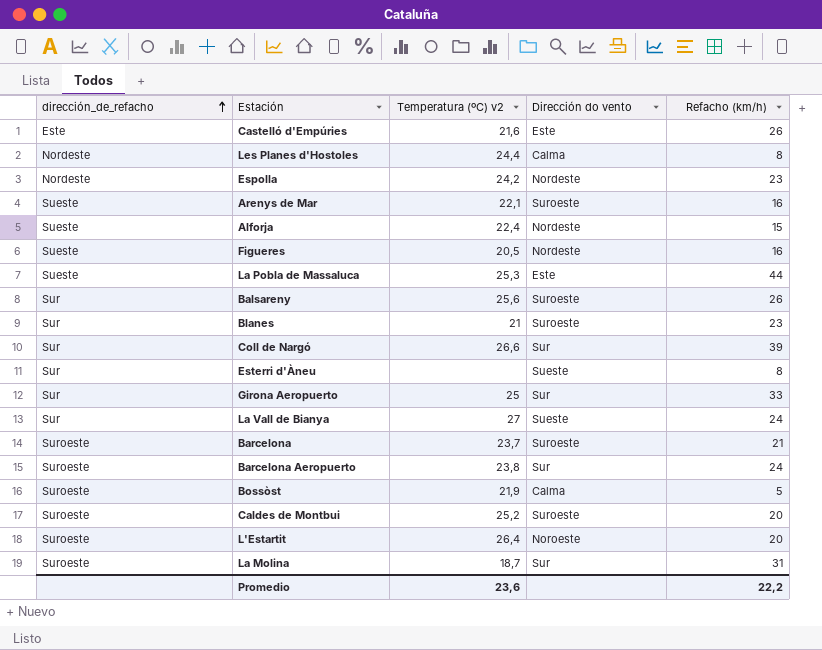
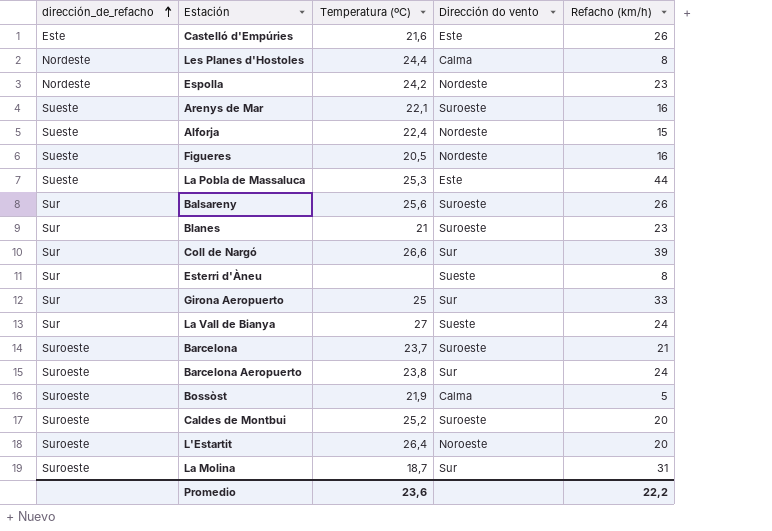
column name: Temperatura (ºC) v2 -> Temperatura (ºC)

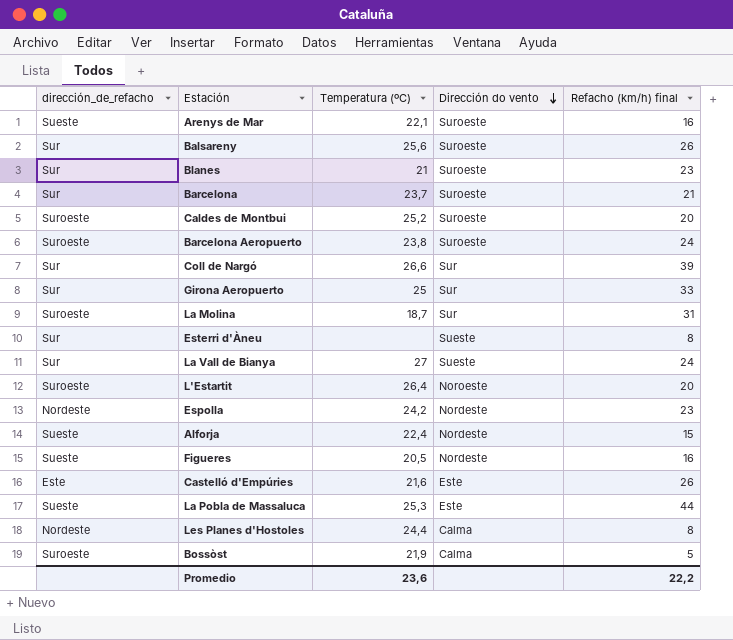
row order: dirección_de_refacho ascending -> Dirección do vento descending
column name: Refacho (km/h) -> Refacho (km/h) final
Barcelona | dirección_de_refacho: Suroeste -> Sur
Barcelona Aeropuerto | Dirección do vento: Sur -> Suroeste

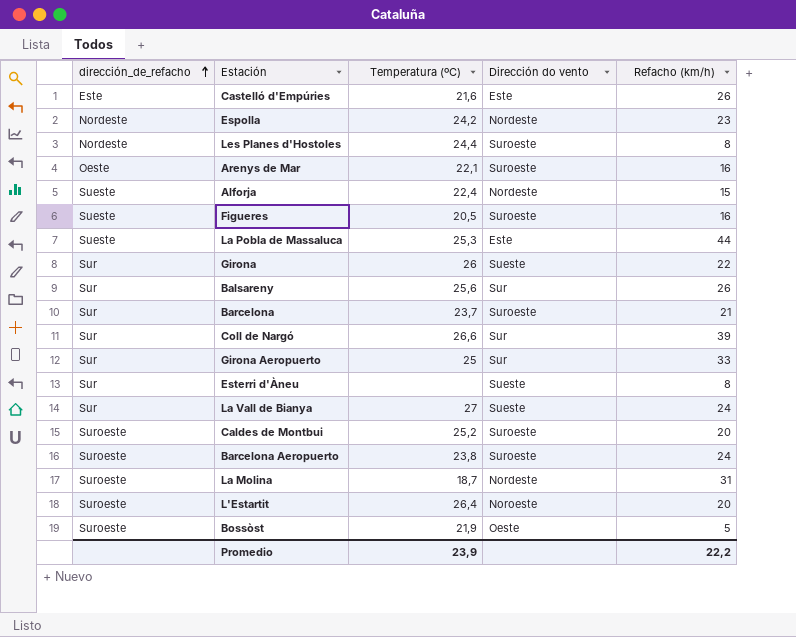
row order: Dirección do vento descending -> dirección_de_refacho ascending
column name: Refacho (km/h) final -> Refacho (km/h)
row Blanes: Sur | 21 | Suroeste | 23 -> none
Les Planes d'Hostoles | Dirección do vento: Calma -> Suroeste
Arenys de Mar | dirección_de_refacho: Sueste -> Oeste
Figueres | Dirección do vento: Nordeste -> Suroeste
row Girona: none -> Sur | 26 | Sueste | 22
Balsareny | Dirección do vento: Suroeste -> Sur
La Molina | Dirección do vento: Sur -> Nordeste
Bossòst | Dirección do vento: Calma -> Oeste
Promedio | Temperatura (ºC): 23,6 -> 23,9

